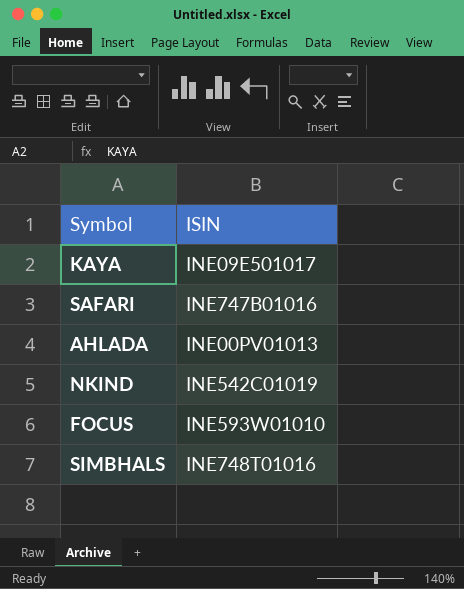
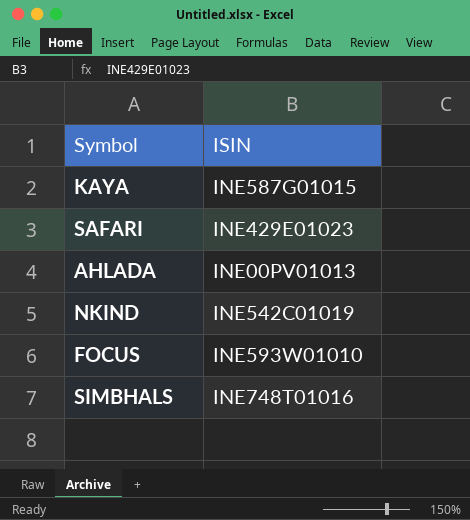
KAYA | ISIN: INE09E501017 -> INE587G01015
SAFARI | ISIN: INE747B01016 -> INE429E01023

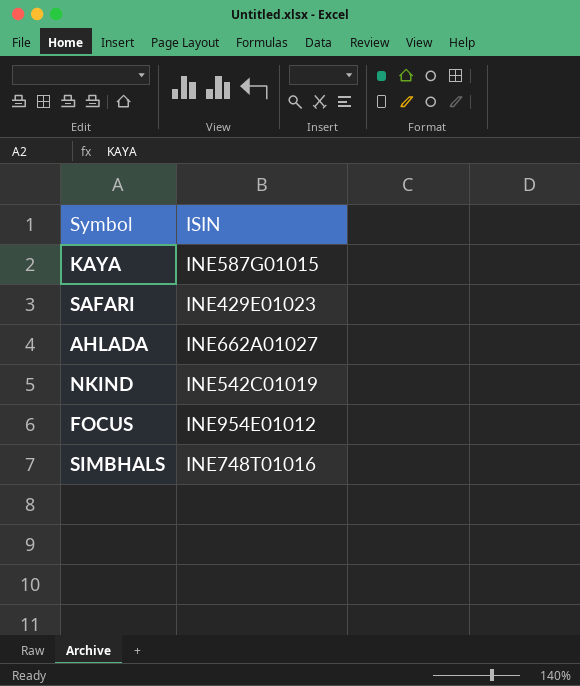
AHLADA | ISIN: INE00PV01013 -> INE662A01027
FOCUS | ISIN: INE593W01010 -> INE954E01012

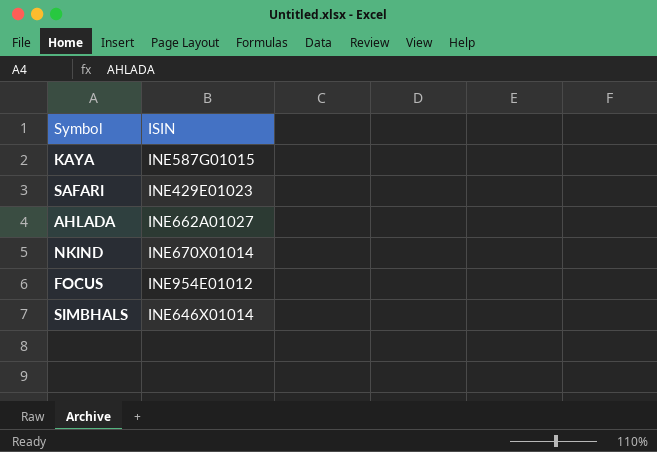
NKIND | ISIN: INE542C01019 -> INE670X01014
SIMBHALS | ISIN: INE748T01016 -> INE646X01014

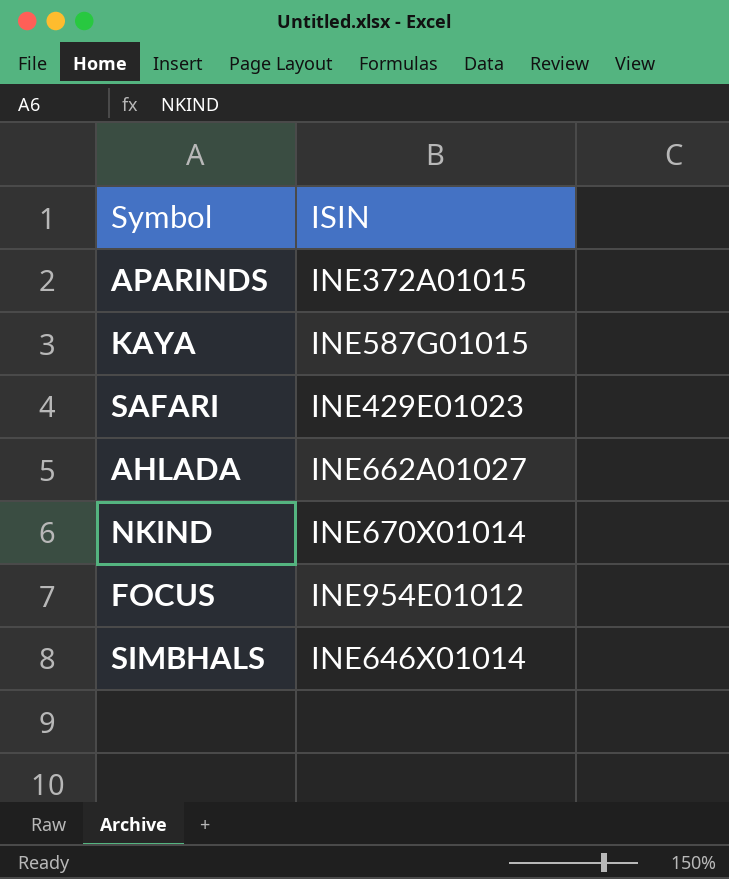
row APARINDS: none -> INE372A01015

